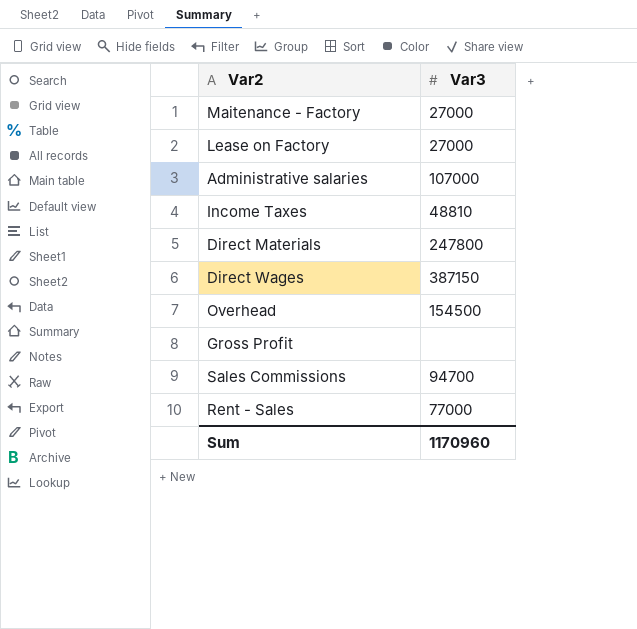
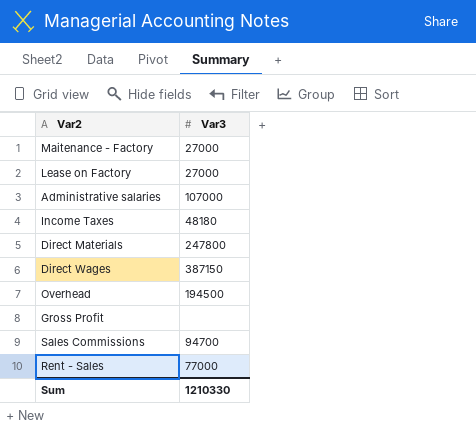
Income Taxes | Var3: 48810 -> 48180
Overhead | Var3: 154500 -> 194500
Sum | Var3: 1170960 -> 1210330

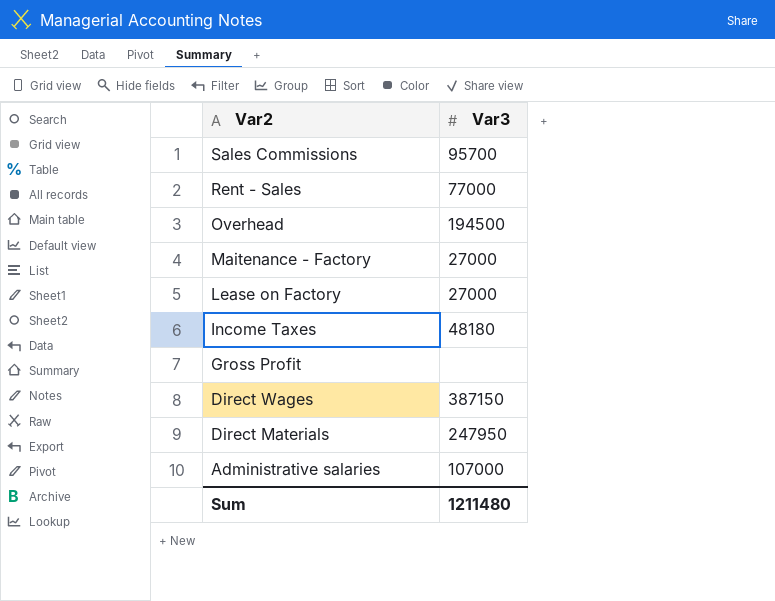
row order: none -> Var2 descending
Sales Commissions | Var3: 94700 -> 95700
Direct Materials | Var3: 247800 -> 247950
Sum | Var3: 1210330 -> 1211480

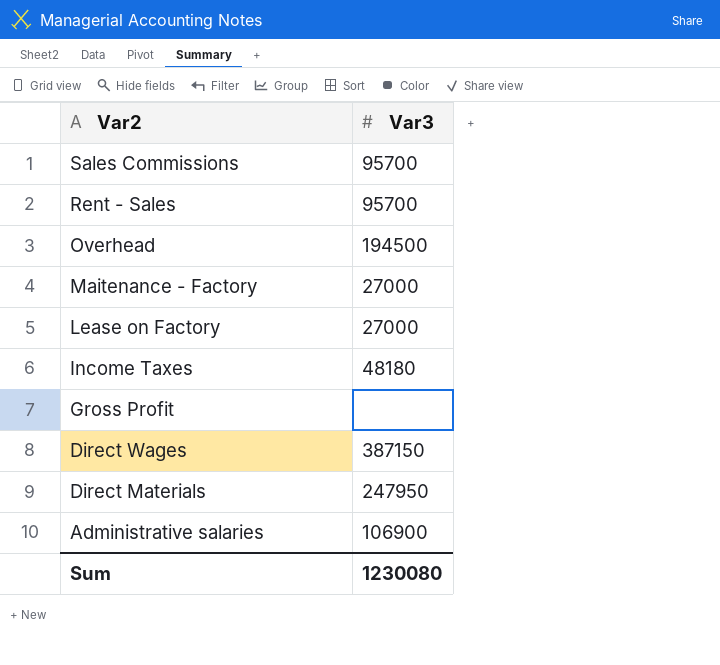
Rent - Sales | Var3: 77000 -> 95700
Administrative salaries | Var3: 107000 -> 106900
Sum | Var3: 1211480 -> 1230080

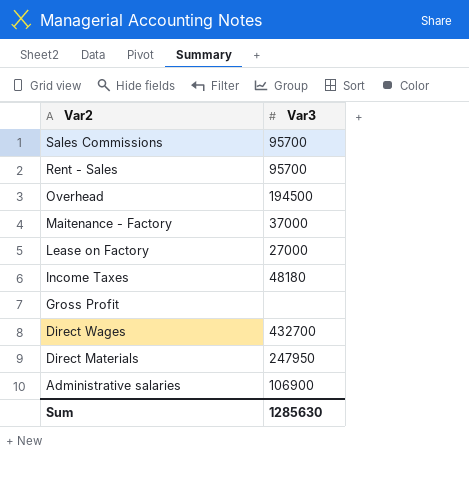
Maitenance - Factory | Var3: 27000 -> 37000
Direct Wages | Var3: 387150 -> 432700
Sum | Var3: 1230080 -> 1285630

